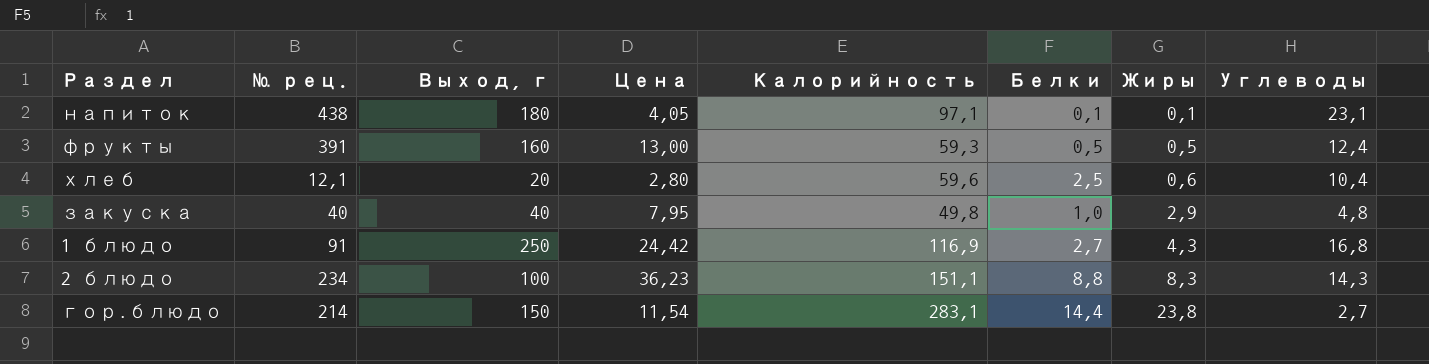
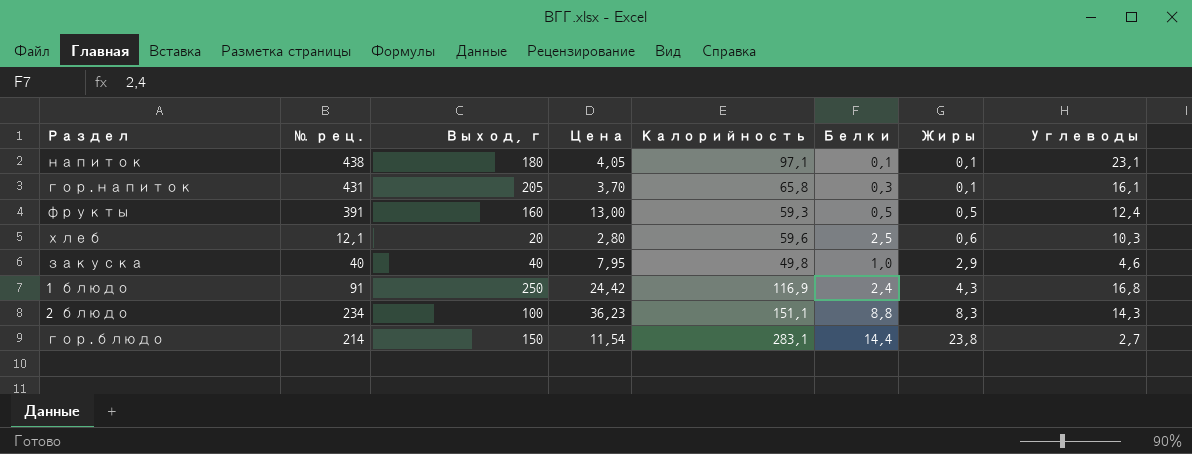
row гор.напиток: none -> 431 | 205 | 3,70 | 65,8 | 0,3 | 0,1 | 16,1
хлеб | Углеводы: 10,4 -> 10,3
закуска | Углеводы: 4,8 -> 4,6
1 блюдо | Белки: 2,7 -> 2,4

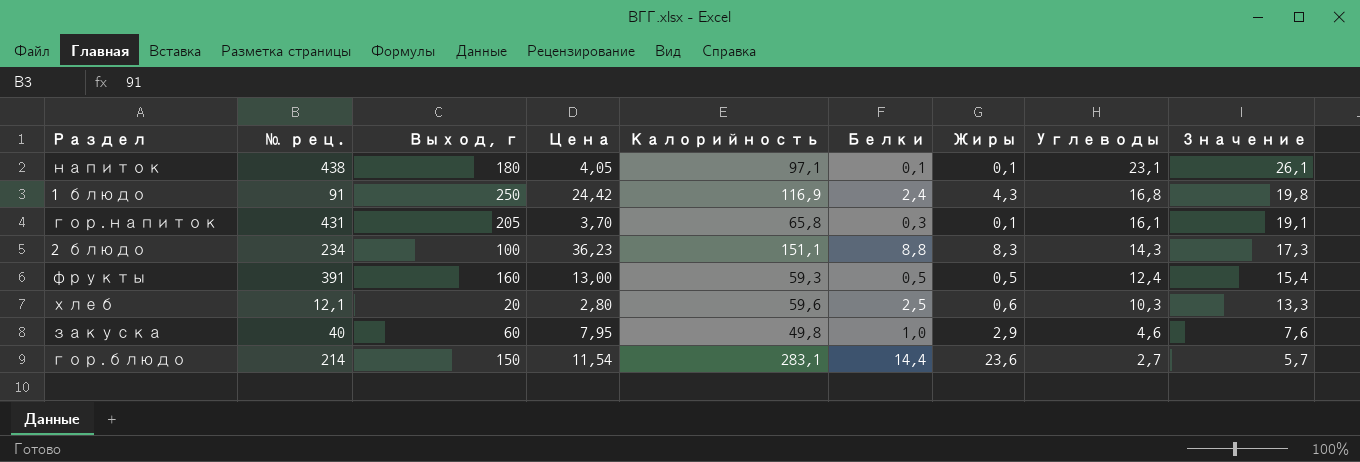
row order: Жиры ascending -> Углеводы descending
column Значение | formula: none -> [Углеводы] + 3
закуска | Выход, г: 40 -> 60
гор.блюдо | Жиры: 23,8 -> 23,6

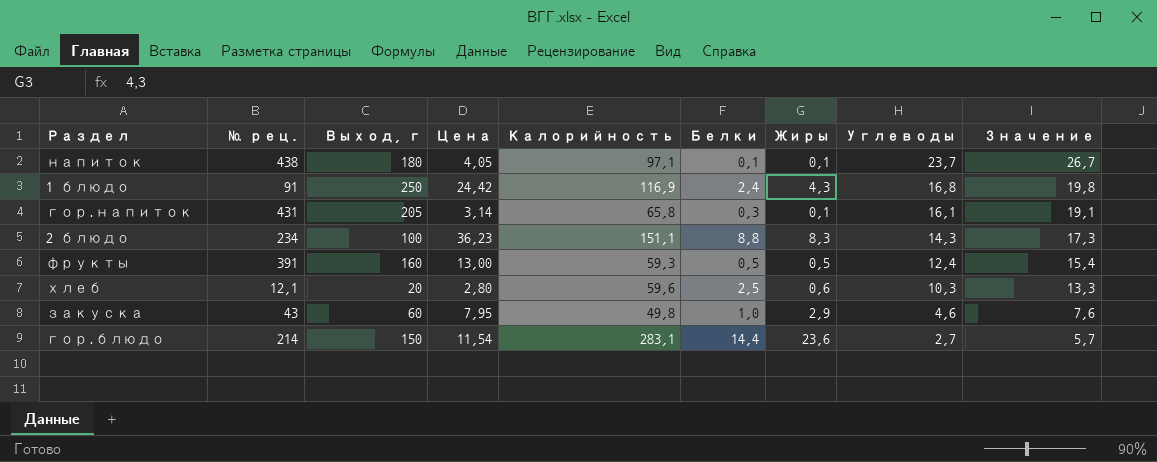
напиток | Углеводы: 23,1 -> 23,7
напиток | Значение: 26,1 -> 26,7
гор.напиток | Цена: 3,70 -> 3,14
закуска | № рец.: 40 -> 43

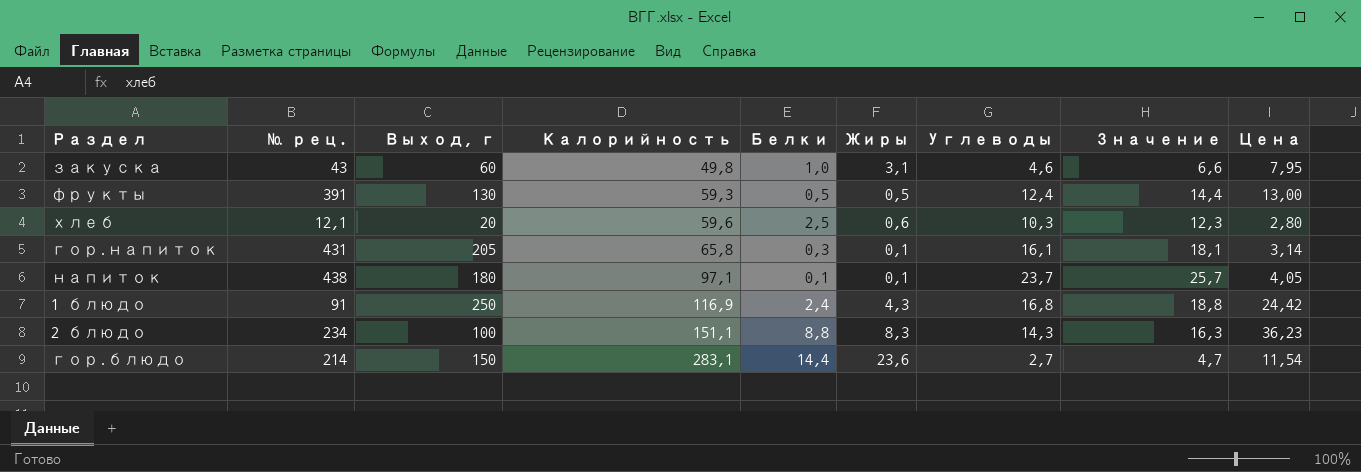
row order: Углеводы descending -> Калорийность ascending
column Значение | formula: [Углеводы] + 3 -> [Углеводы] + 2
column Цена | position: 4 -> 9
закуска | Жиры: 2,9 -> 3,1
фрукты | Выход, г: 160 -> 130

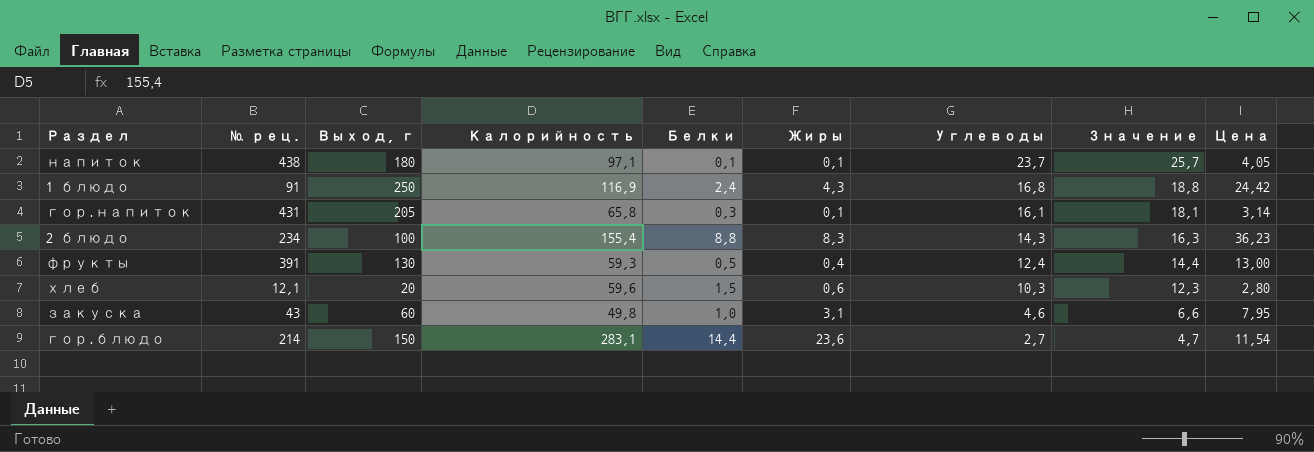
row order: Калорийность ascending -> Углеводы descending
2 блюдо | Калорийность: 151,1 -> 155,4
фрукты | Жиры: 0,5 -> 0,4
хлеб | Белки: 2,5 -> 1,5

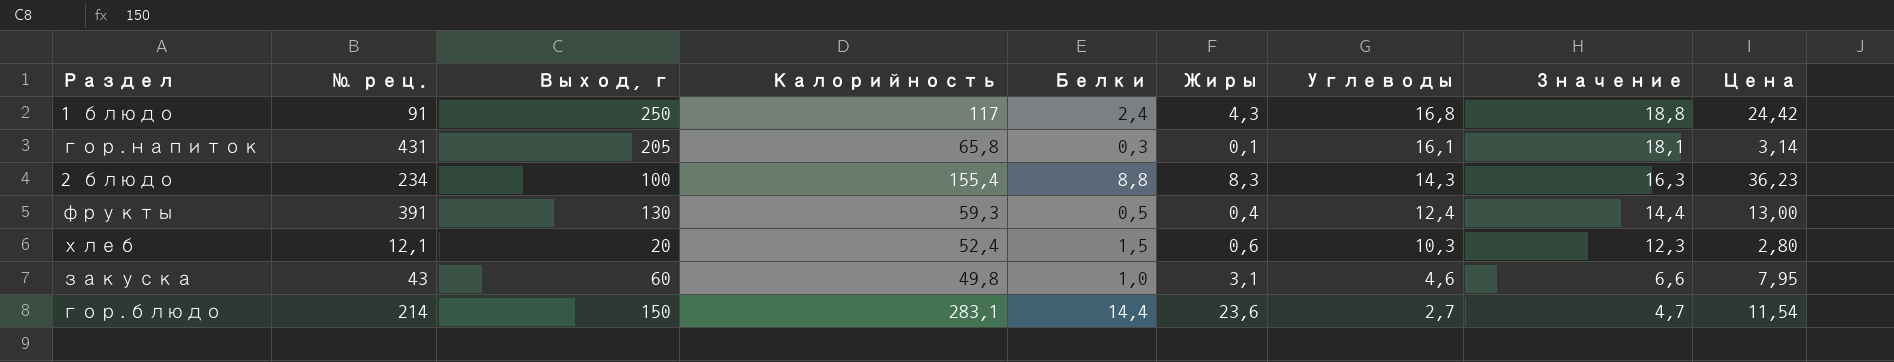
row напиток: 438 | 180 | 97,1 | 0,1 | 0,1 | 23,7 | 25,7 | 4,05 -> none
1 блюдо | Калорийность: 116,9 -> 117
хлеб | Калорийность: 59,6 -> 52,4

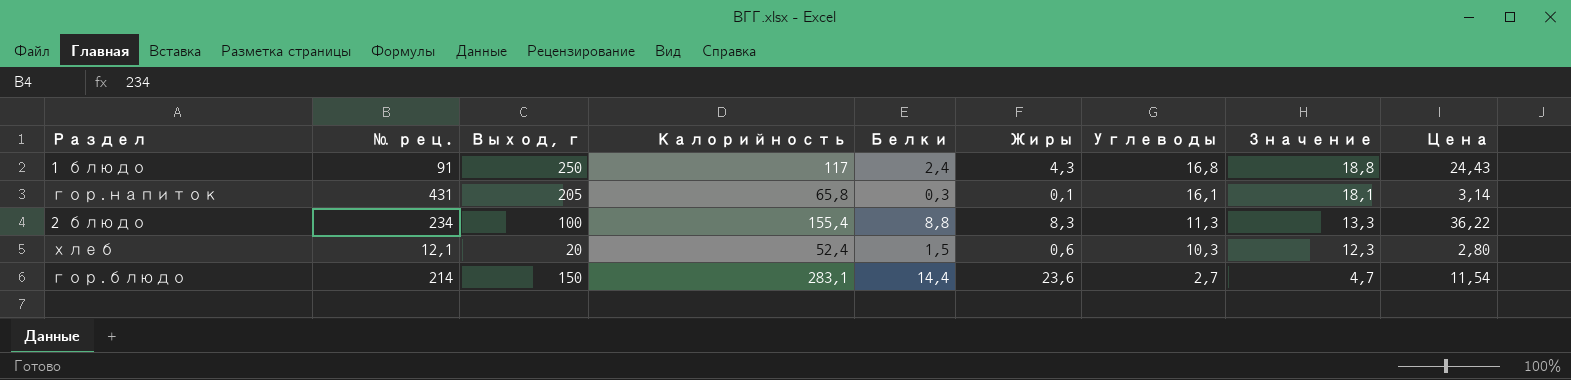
row фрукты: 391 | 130 | 59,3 | 0,5 | 0,4 | 12,4 | 14,4 | 13,00 -> none
row закуска: 43 | 60 | 49,8 | 1,0 | 3,1 | 4,6 | 6,6 | 7,95 -> none
1 блюдо | Цена: 24,42 -> 24,43
2 блюдо | Углеводы: 14,3 -> 11,3
2 блюдо | Значение: 16,3 -> 13,3
2 блюдо | Цена: 36,23 -> 36,22

